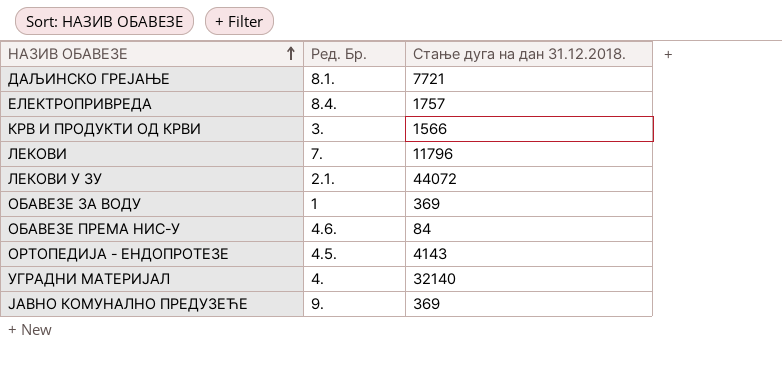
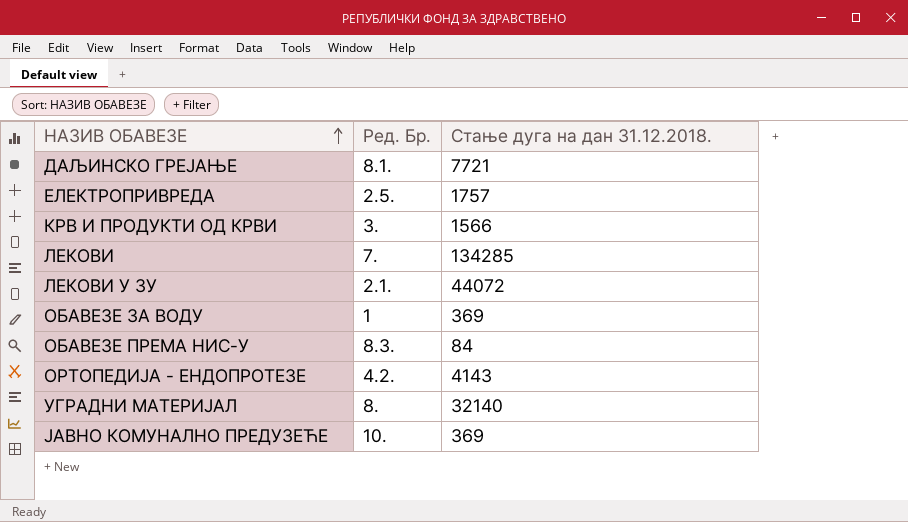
ЕЛЕКТРОПРИВРЕДА | Ред. Бр.: 8.4. -> 2.5.
ЛЕКОВИ | Стање дуга на дан 31.12.2018.: 11796 -> 134285
ОБАВЕЗЕ ПРЕМА НИС-У | Ред. Бр.: 4.6. -> 8.3.
ОРТОПЕДИЈА - ЕНДОПРОТЕЗЕ | Ред. Бр.: 4.5. -> 4.2.
УГРАДНИ МАТЕРИЈАЛ | Ред. Бр.: 4. -> 8.
ЈАВНО КОМУНАЛНО ПРЕДУЗЕЋЕ | Ред. Бр.: 9. -> 10.

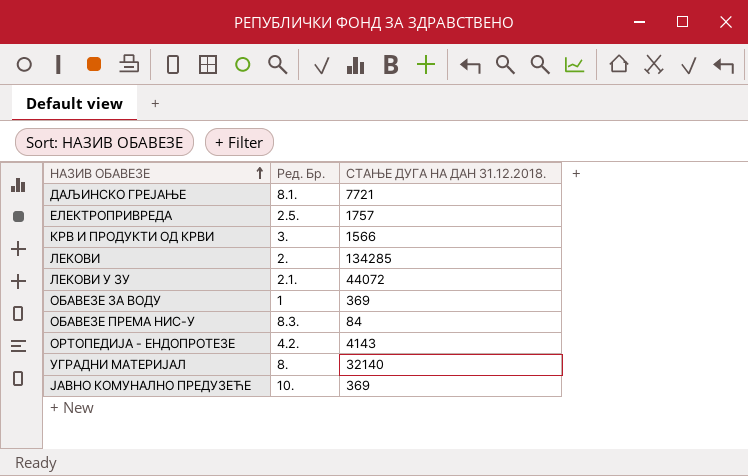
column name: Стање дуга на дан 31.12.2018. -> СТАЊЕ ДУГА НА ДАН 31.12.2018.
ЛЕКОВИ | Ред. Бр.: 7. -> 2.

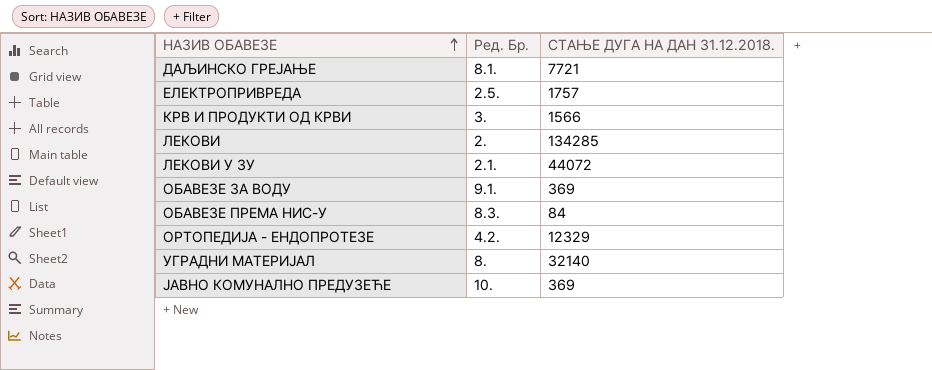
ОБАВЕЗЕ ЗА ВОДУ | Ред. Бр.: 1 -> 9.1.
ОРТОПЕДИЈА - ЕНДОПРОТЕЗЕ | СТАЊЕ ДУГА НА ДАН 31.12.2018.: 4143 -> 12329

